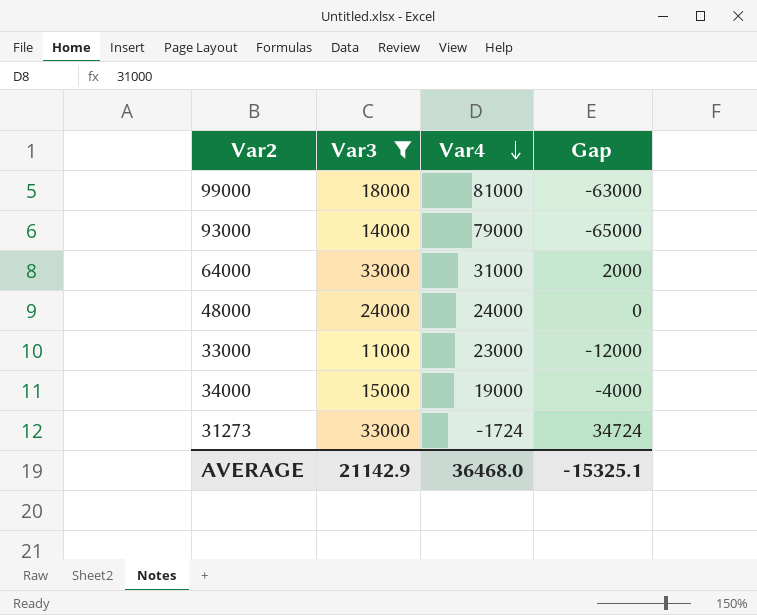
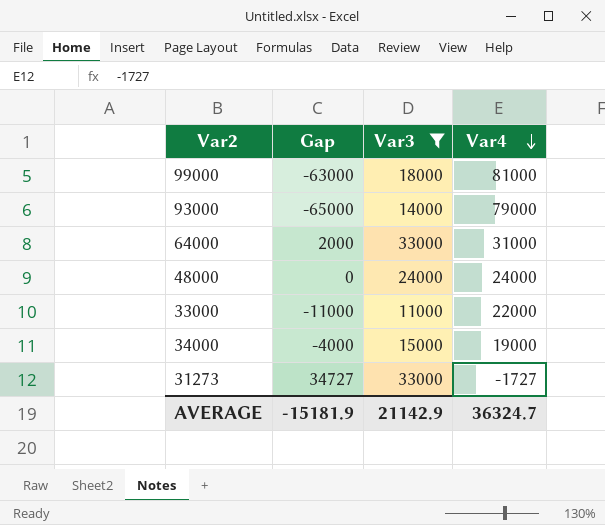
column Gap | position: 4 -> 2
33000 | Gap: -12000 -> -11000
33000 | Var4: 23000 -> 22000
31273 | Gap: 34724 -> 34727
31273 | Var4: -1724 -> -1727
AVERAGE | Gap: -15325.1 -> -15181.9
AVERAGE | Var4: 36468.0 -> 36324.7

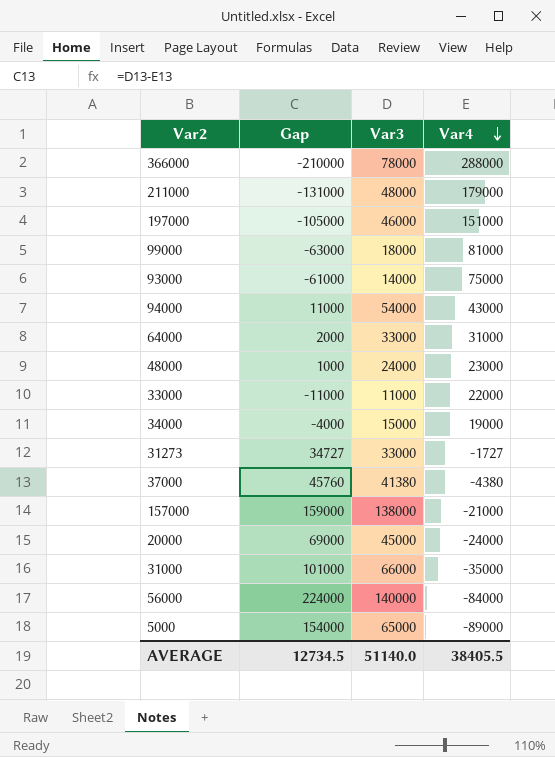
filter: Var3 <= 33000 -> none
93000 | Gap: -65000 -> -61000
93000 | Var4: 79000 -> 75000
48000 | Gap: 0 -> 1000
48000 | Var4: 24000 -> 23000
AVERAGE | Gap: -15181.9 -> 12734.5
AVERAGE | Var3: 21142.9 -> 51140.0
AVERAGE | Var4: 36324.7 -> 38405.5

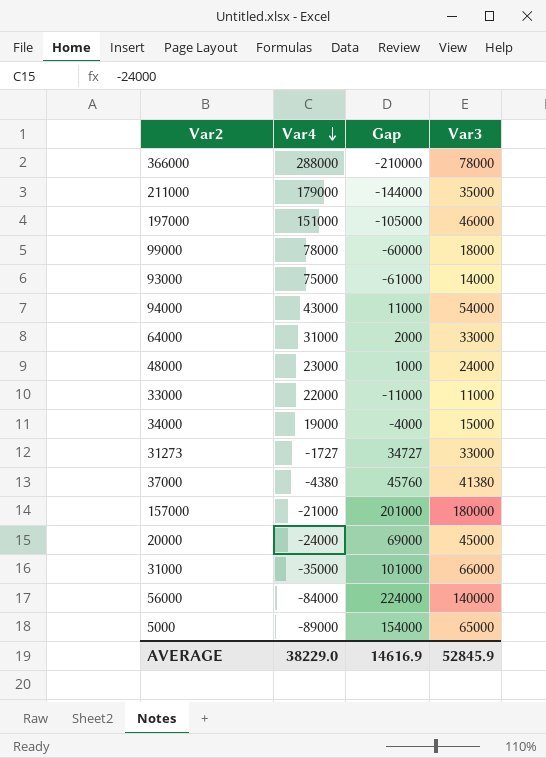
column Var4 | position: 4 -> 2
211000 | Gap: -131000 -> -144000
211000 | Var3: 48000 -> 35000
99000 | Var4: 81000 -> 78000
99000 | Gap: -63000 -> -60000
157000 | Gap: 159000 -> 201000
157000 | Var3: 138000 -> 180000
AVERAGE | Var4: 38405.5 -> 38229.0
AVERAGE | Gap: 12734.5 -> 14616.9
AVERAGE | Var3: 51140.0 -> 52845.9

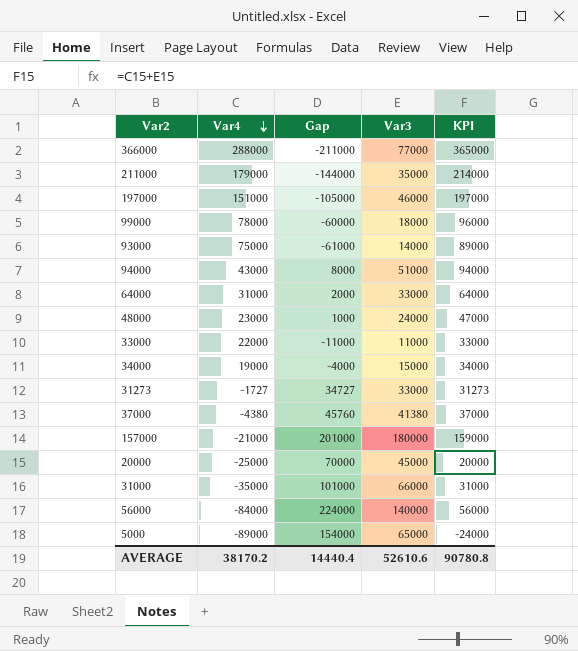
column KPI | formula: none -> [Var4] + [Var3]
366000 | Gap: -210000 -> -211000
366000 | Var3: 78000 -> 77000
94000 | Gap: 11000 -> 8000
94000 | Var3: 54000 -> 51000
20000 | Var4: -24000 -> -25000
20000 | Gap: 69000 -> 70000
AVERAGE | Var4: 38229.0 -> 38170.2
AVERAGE | Gap: 14616.9 -> 14440.4
AVERAGE | Var3: 52845.9 -> 52610.6

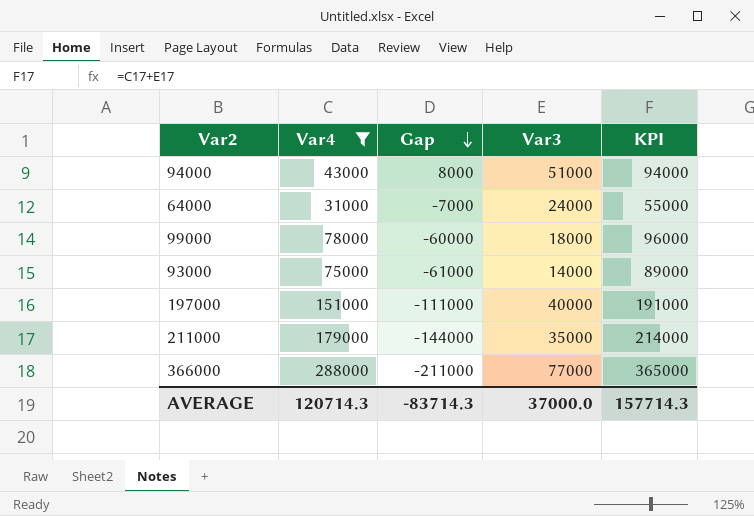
filter: none -> Var4 >= 31000
row order: Var4 descending -> Gap descending
64000 | Gap: 2000 -> -7000
64000 | Var3: 33000 -> 24000
64000 | KPI: 64000 -> 55000
197000 | Gap: -105000 -> -111000
197000 | Var3: 46000 -> 40000
197000 | KPI: 197000 -> 191000
AVERAGE | Var4: 38170.2 -> 120714.3
AVERAGE | Gap: 14440.4 -> -83714.3
AVERAGE | Var3: 52610.6 -> 37000.0
AVERAGE | KPI: 90780.8 -> 157714.3

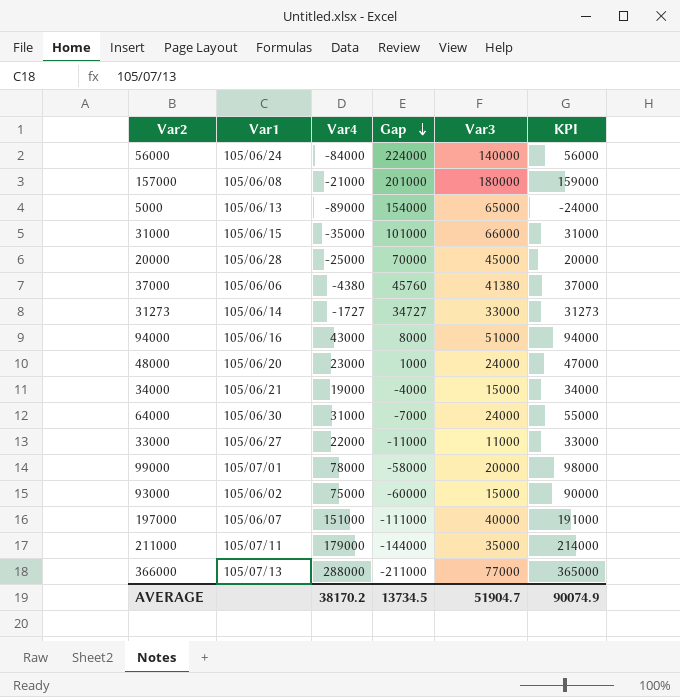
filter: Var4 >= 31000 -> none
column Var1 | position: none -> 2
99000 | Gap: -60000 -> -58000
99000 | Var3: 18000 -> 20000
99000 | KPI: 96000 -> 98000
93000 | Gap: -61000 -> -60000
93000 | Var3: 14000 -> 15000
93000 | KPI: 89000 -> 90000
AVERAGE | Var4: 120714.3 -> 38170.2
AVERAGE | Gap: -83714.3 -> 13734.5
AVERAGE | Var3: 37000.0 -> 51904.7
AVERAGE | KPI: 157714.3 -> 90074.9

